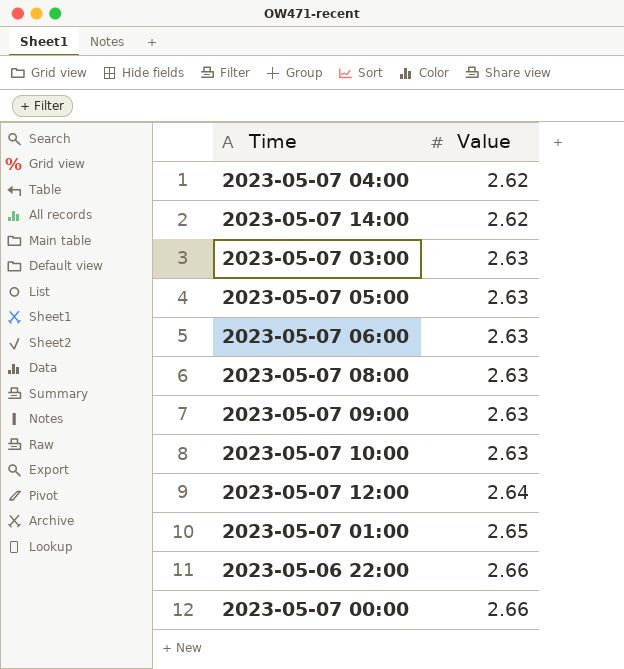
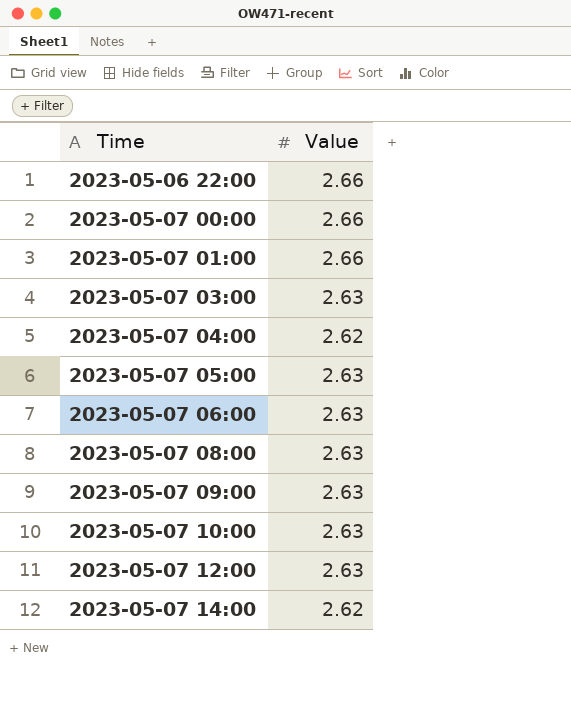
row order: Value ascending -> Time ascending
2023-05-07 01:00 | Value: 2.65 -> 2.66
2023-05-07 12:00 | Value: 2.64 -> 2.63

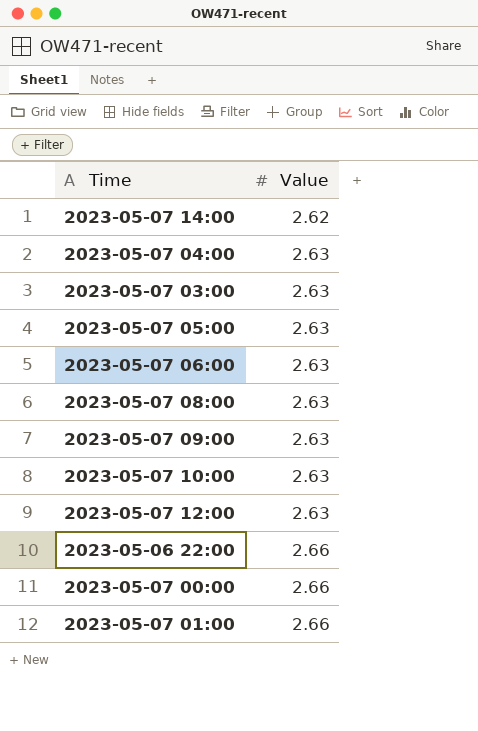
row order: Time ascending -> Value ascending
2023-05-07 04:00 | Value: 2.62 -> 2.63

